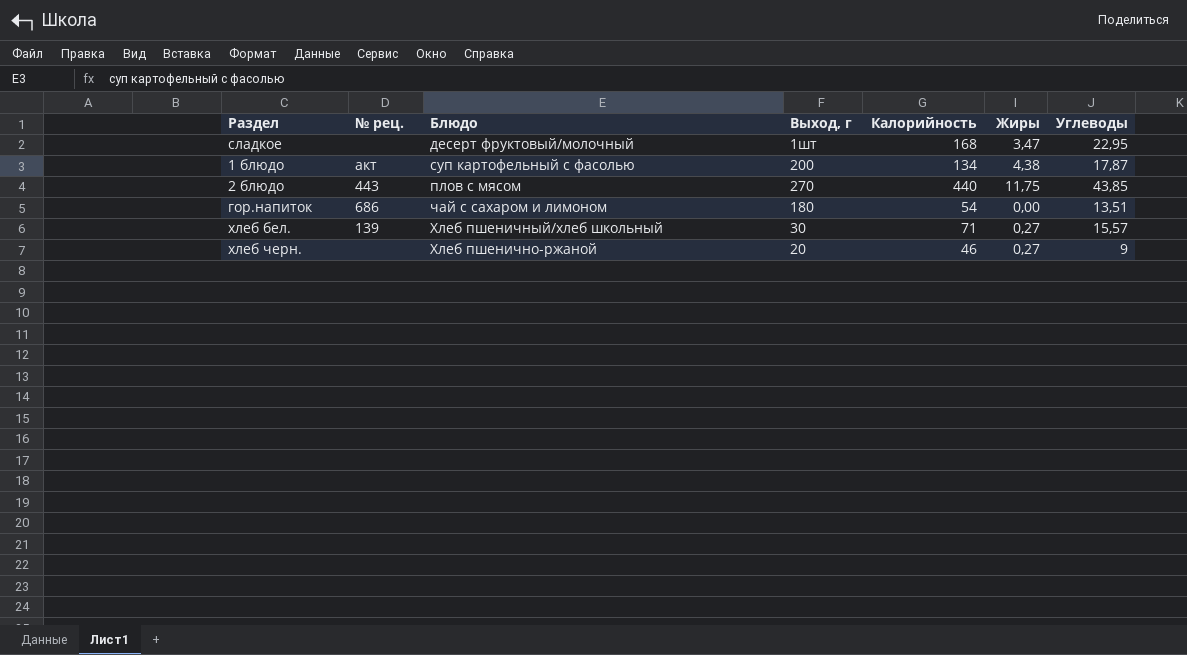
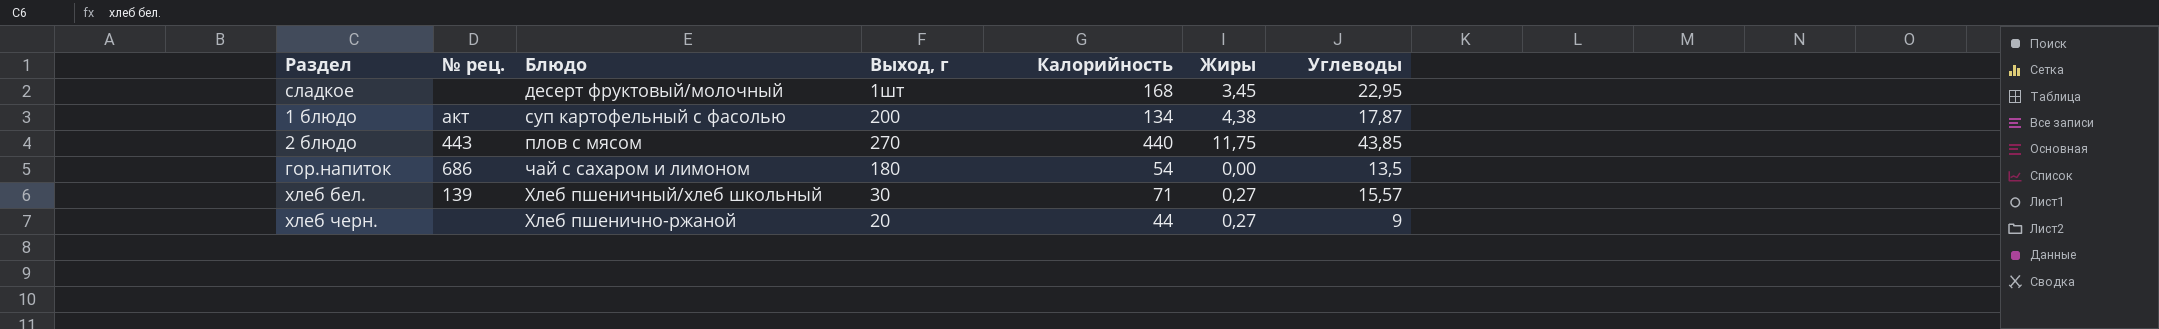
сладкое | Жиры: 3,47 -> 3,45
гор.напиток | Углеводы: 13,51 -> 13,5
хлеб черн. | Калорийность: 46 -> 44

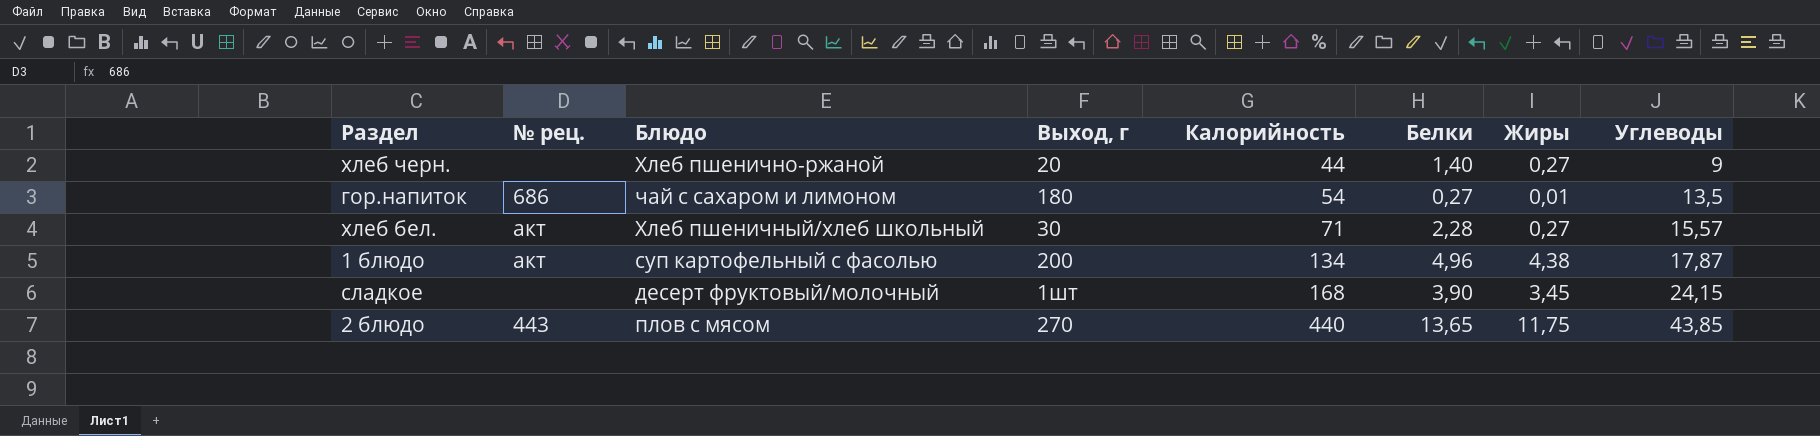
row order: none -> Калорийность ascending
column Белки | position: none -> 6
гор.напиток | Жиры: 0,00 -> 0,01
хлеб бел. | № рец.: 139 -> акт
сладкое | Углеводы: 22,95 -> 24,15

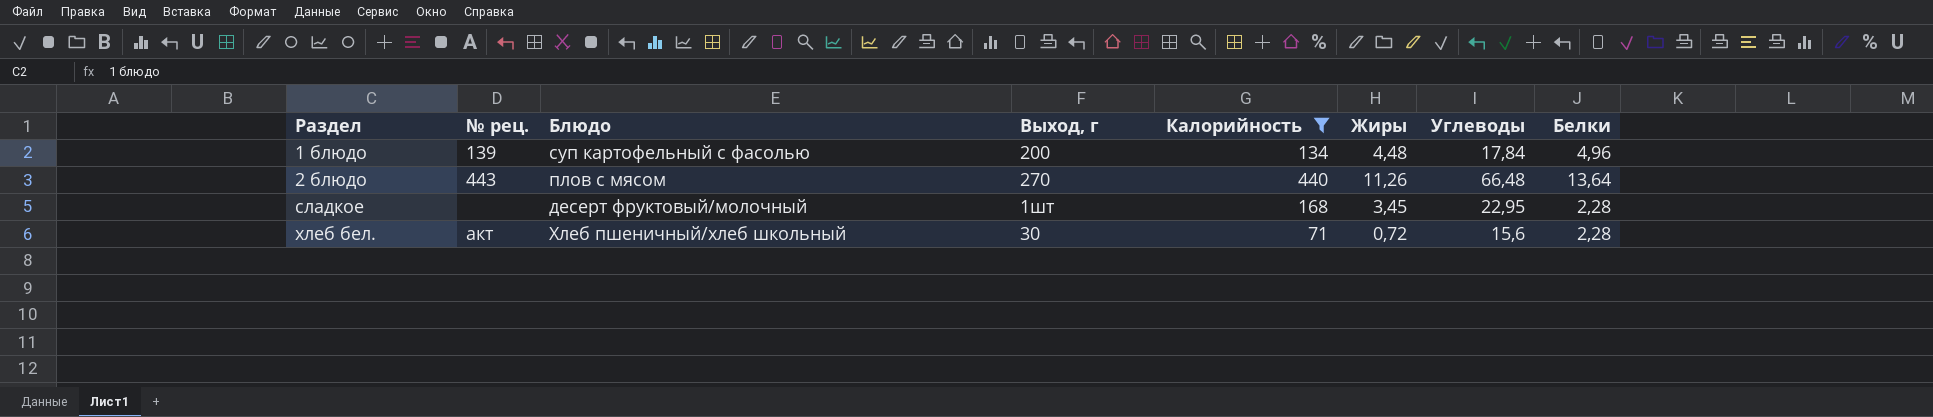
filter: none -> Калорийность >= 71
row order: Калорийность ascending -> Раздел ascending
column Белки | position: 6 -> 8
1 блюдо | № рец.: акт -> 139
1 блюдо | Жиры: 4,38 -> 4,48
1 блюдо | Углеводы: 17,87 -> 17,84
2 блюдо | Жиры: 11,75 -> 11,26
2 блюдо | Углеводы: 43,85 -> 66,48
2 блюдо | Белки: 13,65 -> 13,64
сладкое | Углеводы: 24,15 -> 22,95
сладкое | Белки: 3,90 -> 2,28
хлеб бел. | Жиры: 0,27 -> 0,72
хлеб бел. | Углеводы: 15,57 -> 15,6

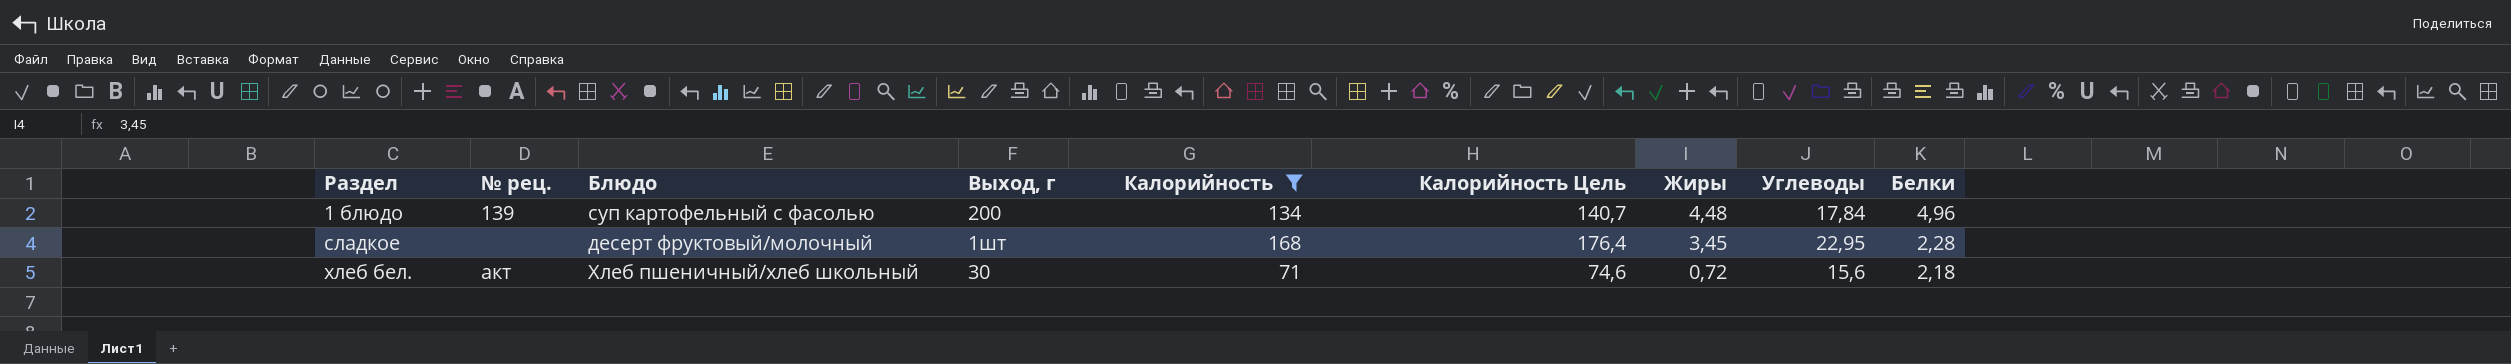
column Калорийность Цель | formula: none -> [Калорийность] * 1,05
row 2 блюдо: 443 | плов с мясом | 270 | 440 | 11,26 | 66,48 | 13,64 -> none
хлеб бел. | Белки: 2,28 -> 2,18

